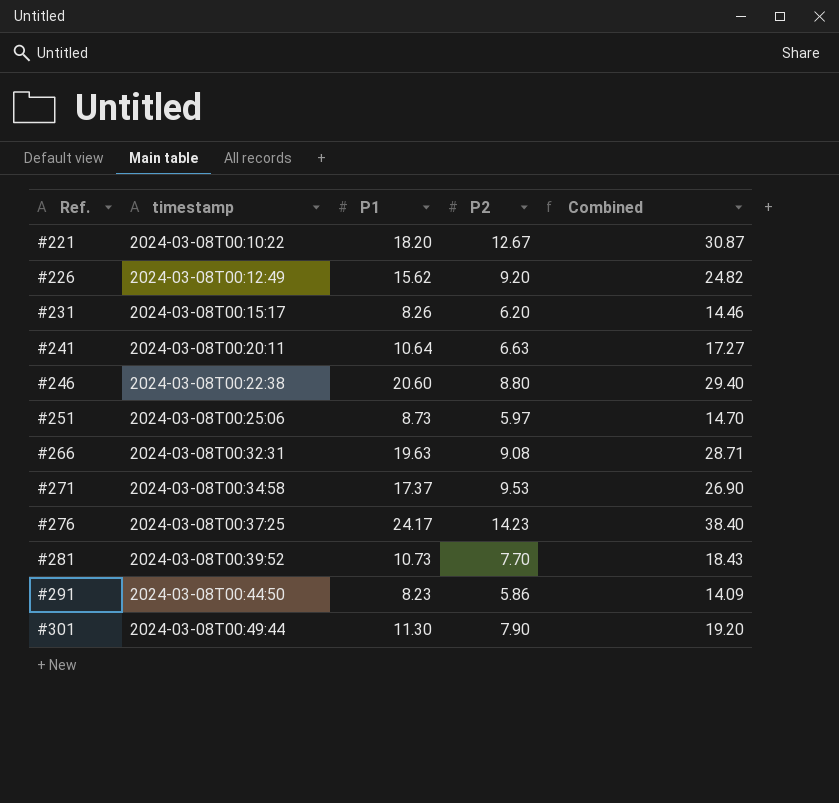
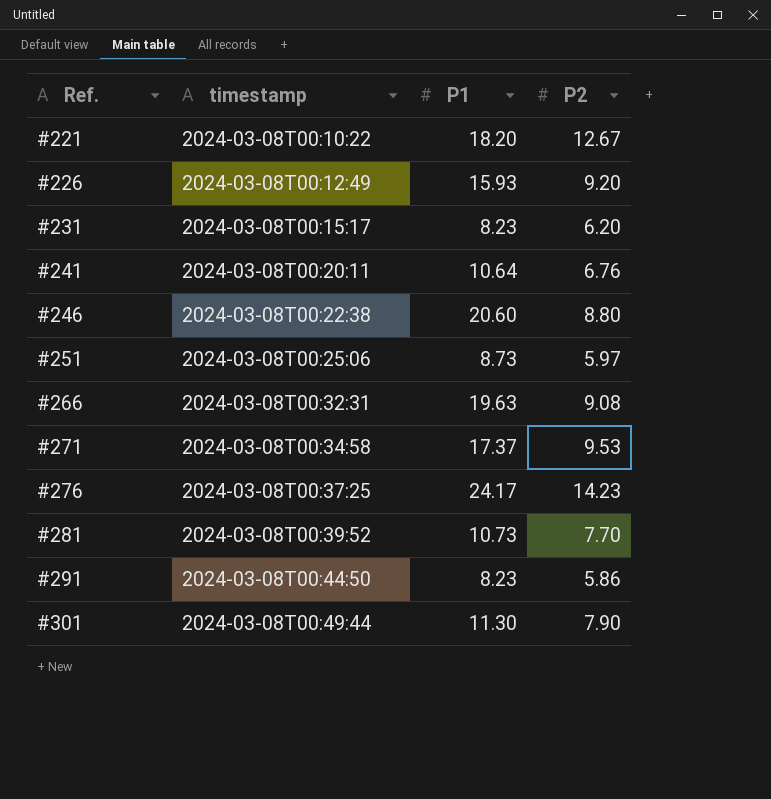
column Combined | formula: [P1] + [P2] -> none
#226 | P1: 15.62 -> 15.93
#231 | P1: 8.26 -> 8.23
#241 | P2: 6.63 -> 6.76

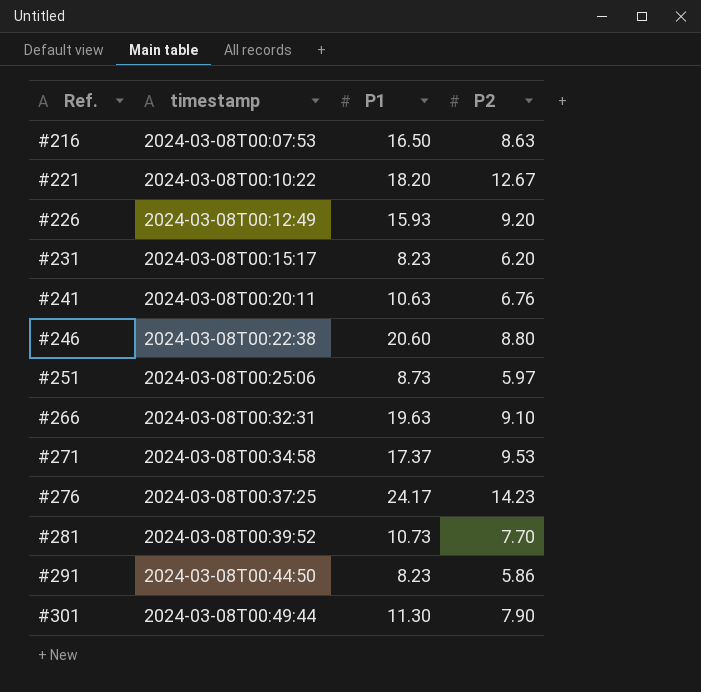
row #216: none -> 2024-03-08T00:07:53 | 16.50 | 8.63
#241 | P1: 10.64 -> 10.63
#266 | P2: 9.08 -> 9.10

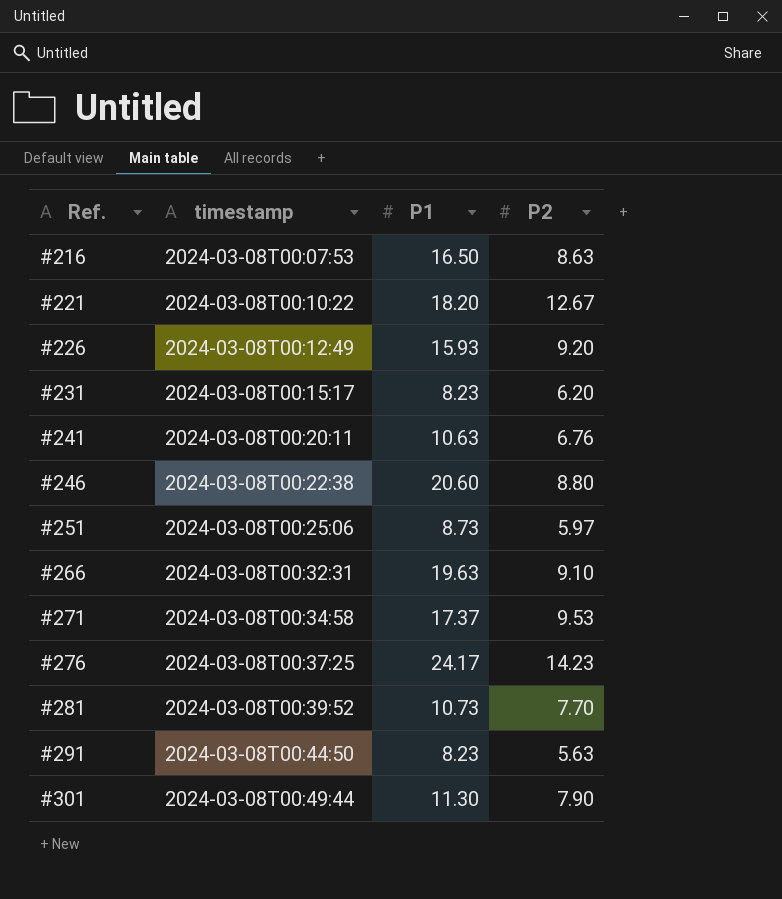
#291 | P2: 5.86 -> 5.63

